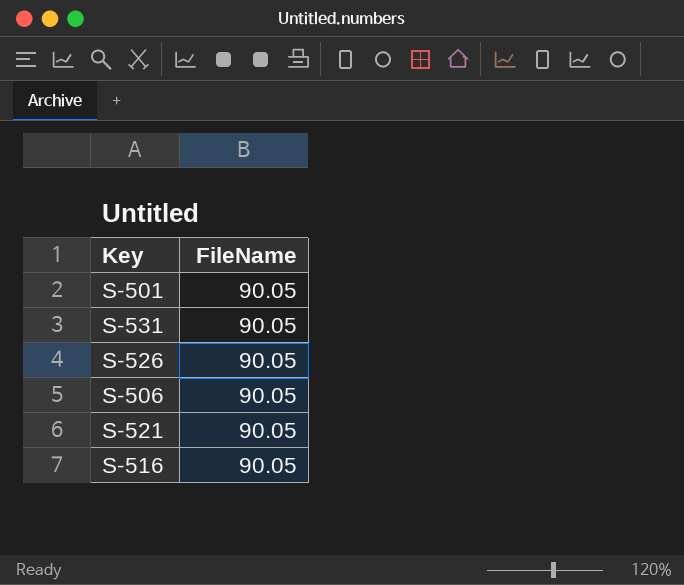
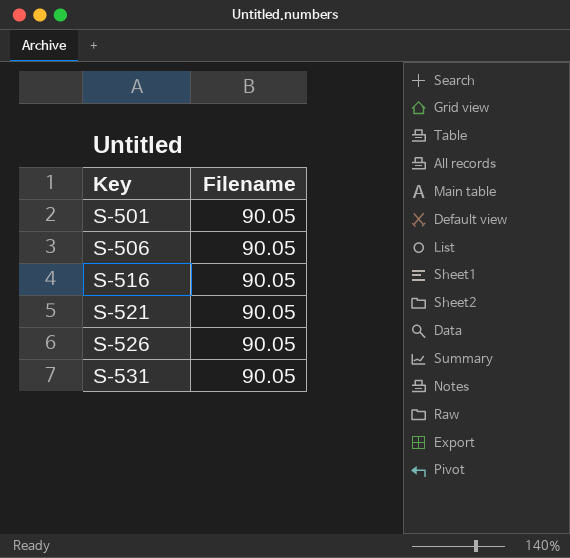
row order: none -> Key ascending
column name: FileName -> Filename

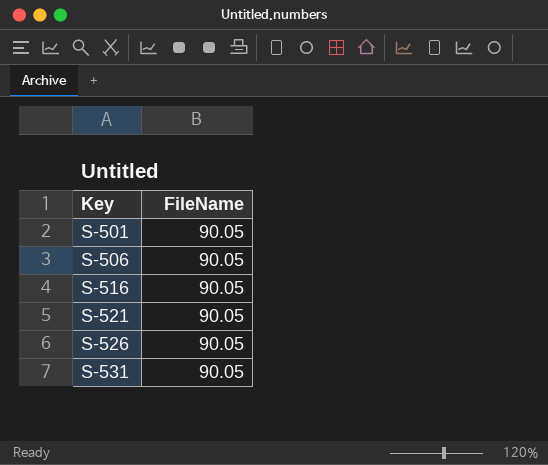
column name: Filename -> FileName

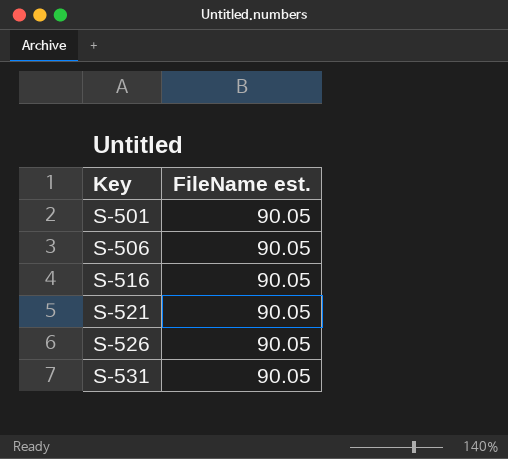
column name: FileName -> FileName est.

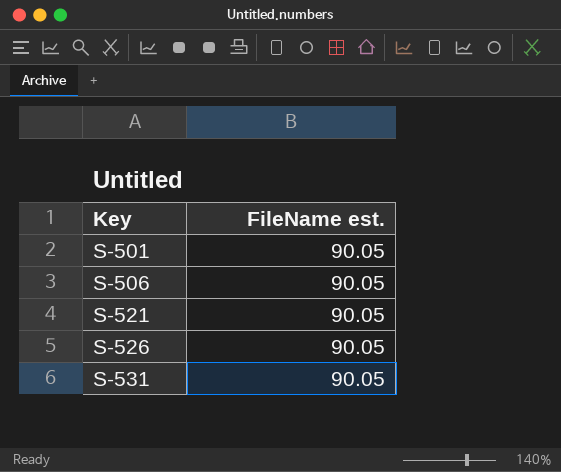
row S-516: 90.05 -> none

